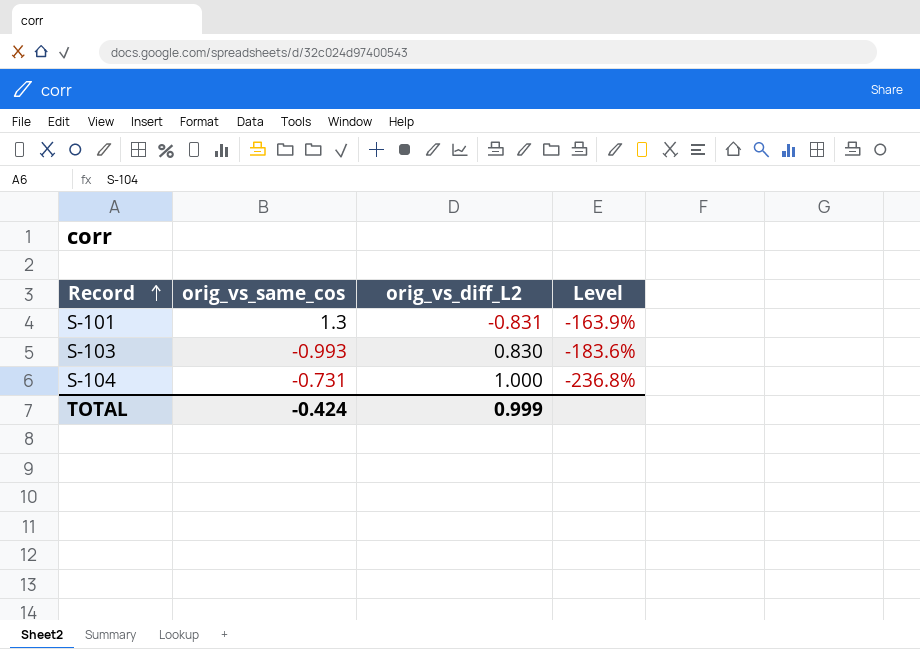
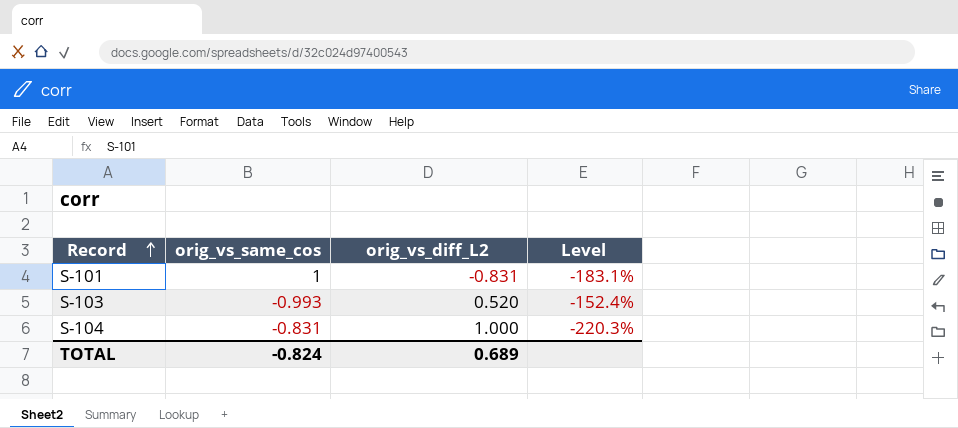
S-101 | orig_vs_same_cos: 1.3 -> 1
S-101 | Level: -163.9% -> -183.1%
S-103 | orig_vs_diff_L2: 0.830 -> 0.520
S-103 | Level: -183.6% -> -152.4%
S-104 | orig_vs_same_cos: -0.731 -> -0.831
S-104 | Level: -236.8% -> -220.3%
TOTAL | orig_vs_same_cos: -0.424 -> -0.824
TOTAL | orig_vs_diff_L2: 0.999 -> 0.689

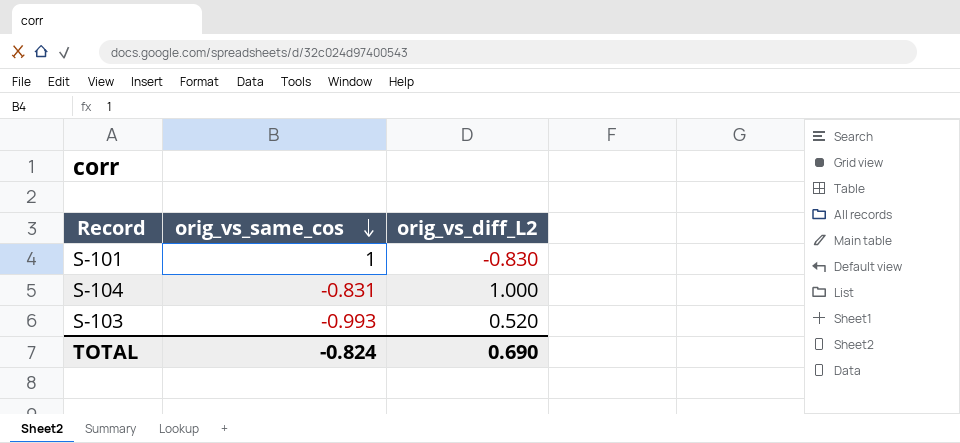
row order: Record ascending -> orig_vs_same_cos descending
column Level | formula: ([orig_vs_diff_L2] - [orig_vs_same_cos]) / [orig_vs_same_cos] -> none
S-101 | orig_vs_diff_L2: -0.831 -> -0.830
TOTAL | orig_vs_diff_L2: 0.689 -> 0.690

